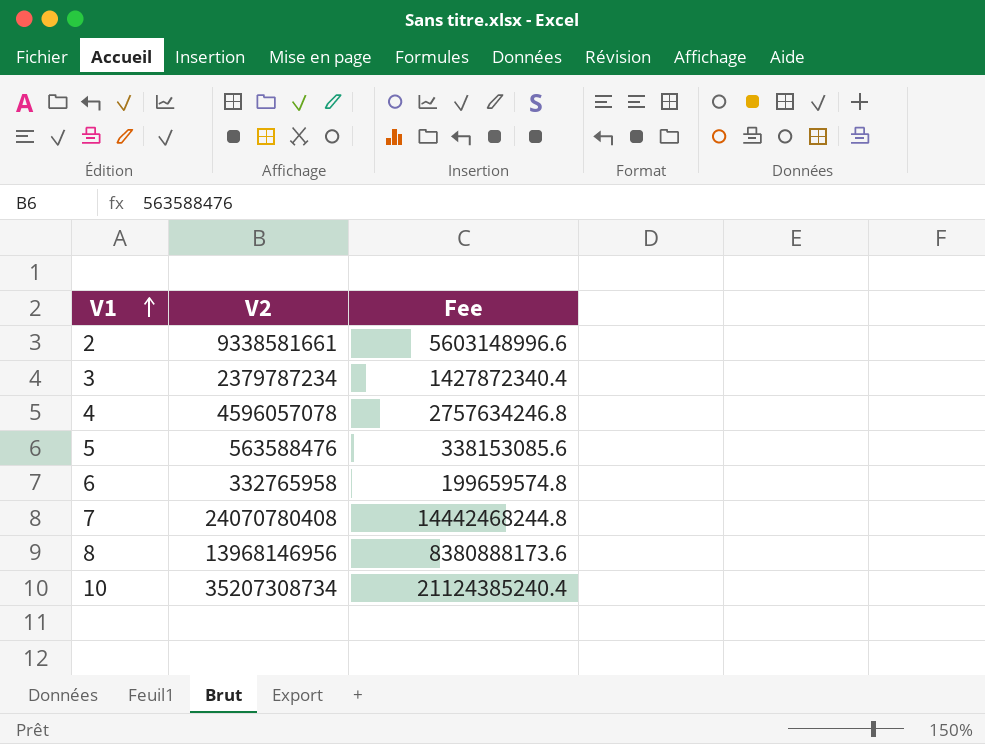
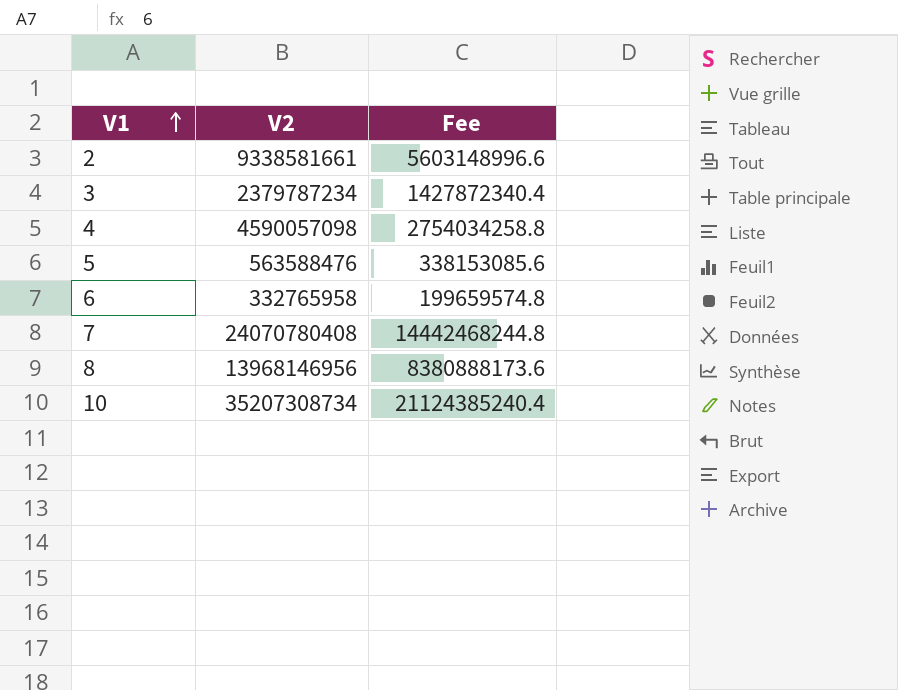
4 | V2: 4596057078 -> 4590057098
4 | Fee: 2757634246.8 -> 2754034258.8

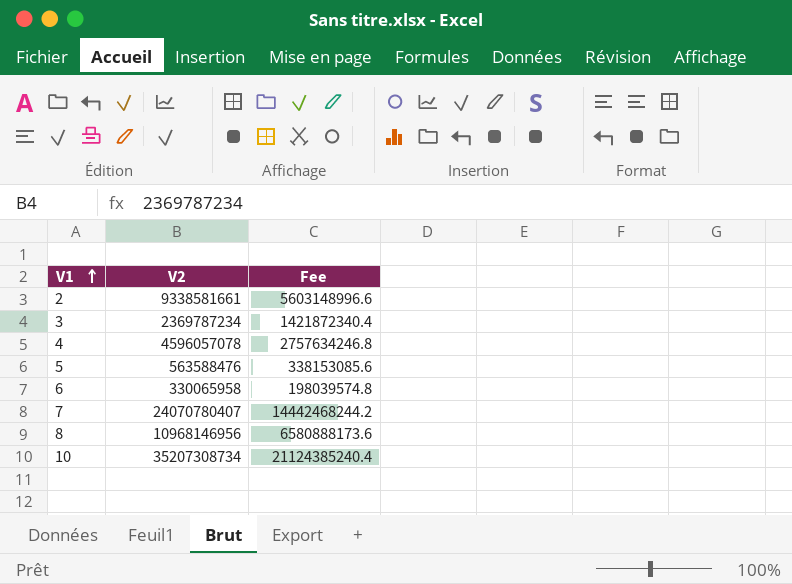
3 | V2: 2379787234 -> 2369787234
3 | Fee: 1427872340.4 -> 1421872340.4
4 | V2: 4590057098 -> 4596057078
4 | Fee: 2754034258.8 -> 2757634246.8
6 | V2: 332765958 -> 330065958
6 | Fee: 199659574.8 -> 198039574.8
7 | V2: 24070780408 -> 24070780407
7 | Fee: 14442468244.8 -> 14442468244.2
8 | V2: 13968146956 -> 10968146956
8 | Fee: 8380888173.6 -> 6580888173.6

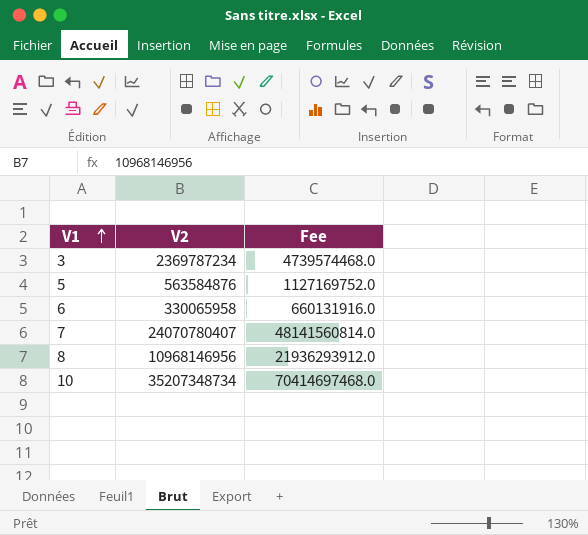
column Fee | formula: [V2] * 0.6 -> [V2] * 2
row 2: 9338581661 | 5603148996.6 -> none
row 4: 4596057078 | 2757634246.8 -> none
5 | V2: 563588476 -> 563584876
10 | V2: 35207308734 -> 35207348734

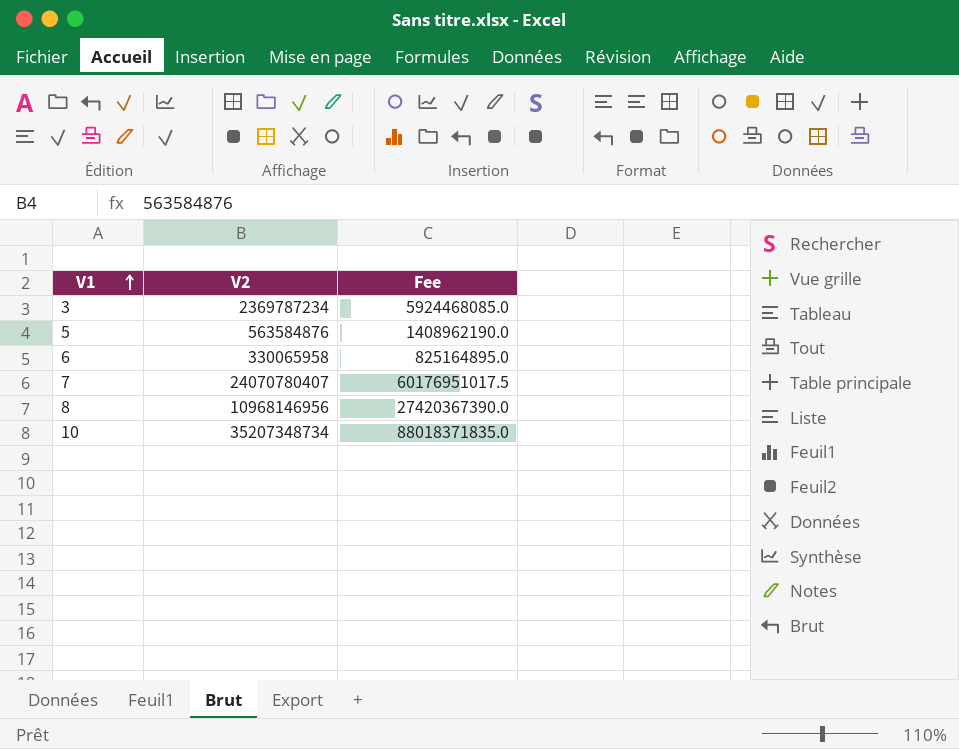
column Fee | formula: [V2] * 2 -> [V2] * 2.5

